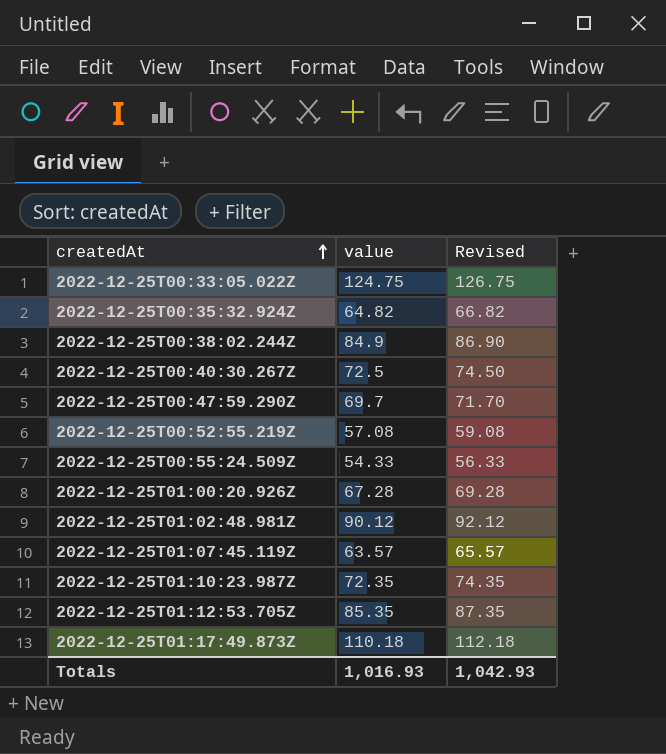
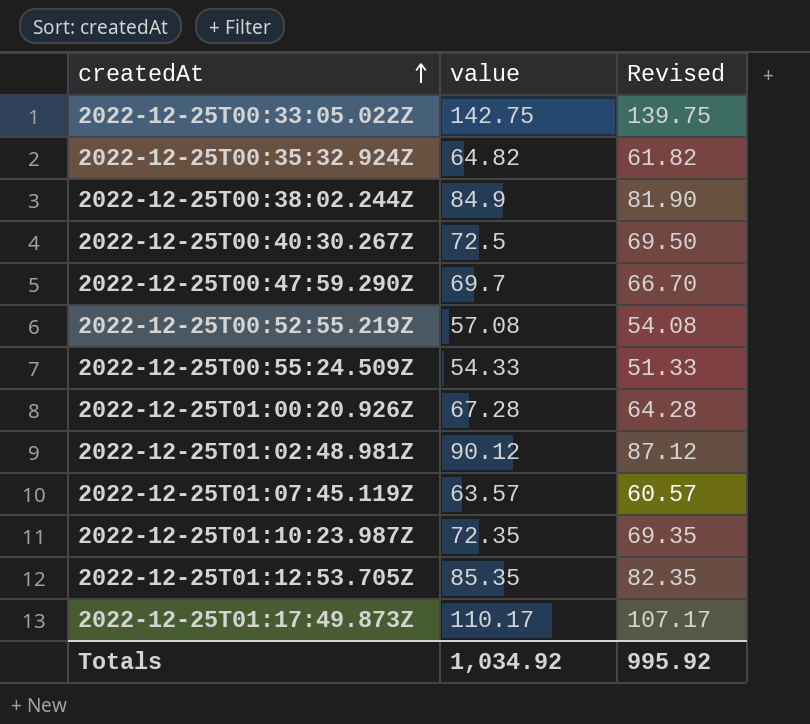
column Revised | formula: [value] + 2 -> [value] - 3
2022-12-25T00:33:05.022Z | value: 124.75 -> 142.75
2022-12-25T01:17:49.873Z | value: 110.18 -> 110.17
Totals | value: 1,016.93 -> 1,034.92
Totals | Revised: 1,042.93 -> 995.92

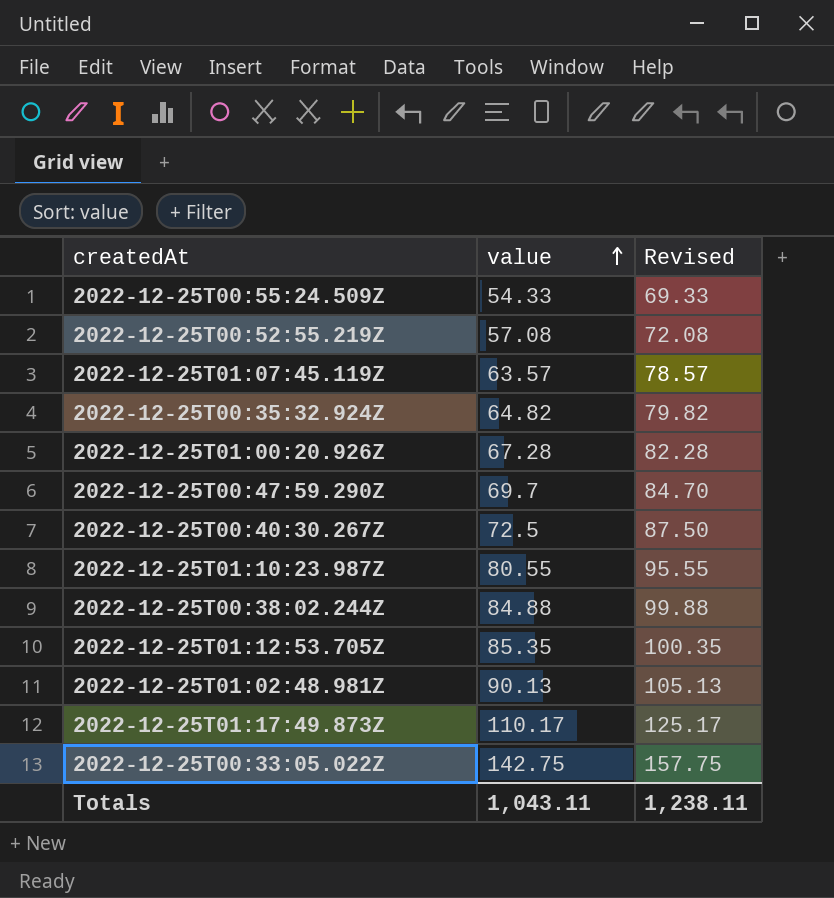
row order: createdAt ascending -> value ascending
column Revised | formula: [value] - 3 -> [value] + 15
2022-12-25T01:10:23.987Z | value: 72.35 -> 80.55
2022-12-25T00:38:02.244Z | value: 84.9 -> 84.88
2022-12-25T01:02:48.981Z | value: 90.12 -> 90.13
Totals | value: 1,034.92 -> 1,043.11
Totals | Revised: 995.92 -> 1,238.11

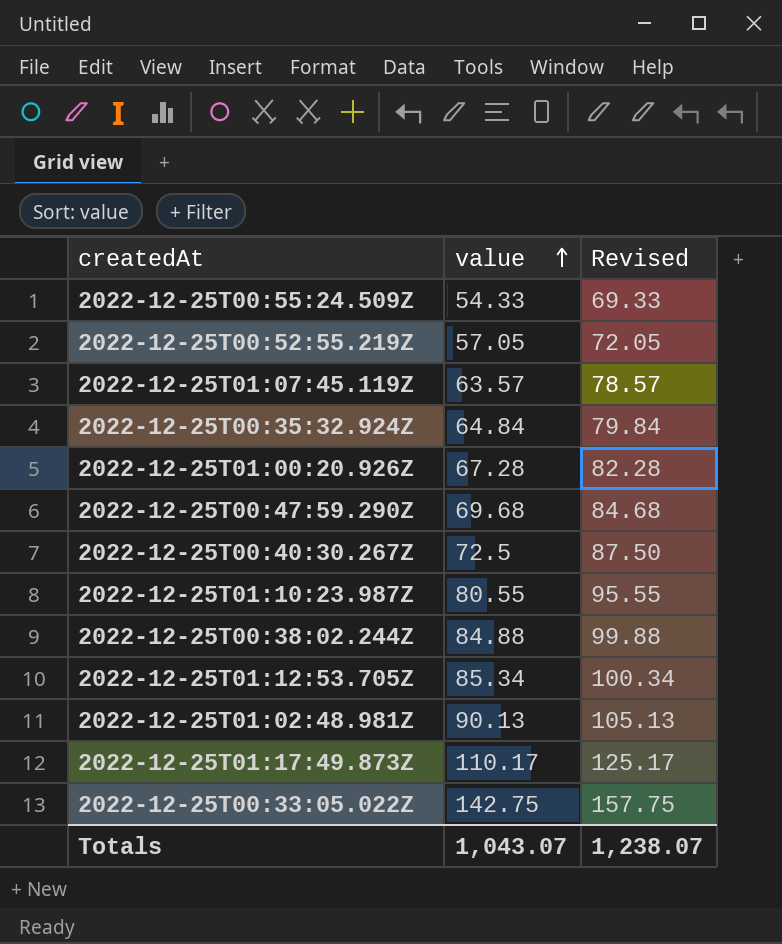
2022-12-25T00:52:55.219Z | value: 57.08 -> 57.05
2022-12-25T00:52:55.219Z | Revised: 72.08 -> 72.05
2022-12-25T00:35:32.924Z | value: 64.82 -> 64.84
2022-12-25T00:35:32.924Z | Revised: 79.82 -> 79.84
2022-12-25T00:47:59.290Z | value: 69.7 -> 69.68
2022-12-25T00:47:59.290Z | Revised: 84.70 -> 84.68
2022-12-25T01:12:53.705Z | value: 85.35 -> 85.34
2022-12-25T01:12:53.705Z | Revised: 100.35 -> 100.34
Totals | value: 1,043.11 -> 1,043.07
Totals | Revised: 1,238.11 -> 1,238.07

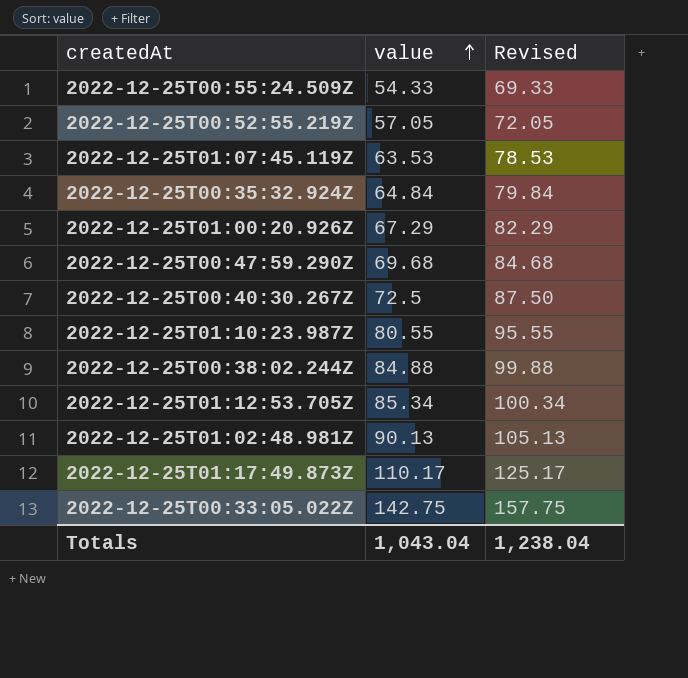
2022-12-25T01:07:45.119Z | value: 63.57 -> 63.53
2022-12-25T01:07:45.119Z | Revised: 78.57 -> 78.53
2022-12-25T01:00:20.926Z | value: 67.28 -> 67.29
2022-12-25T01:00:20.926Z | Revised: 82.28 -> 82.29
Totals | value: 1,043.07 -> 1,043.04
Totals | Revised: 1,238.07 -> 1,238.04

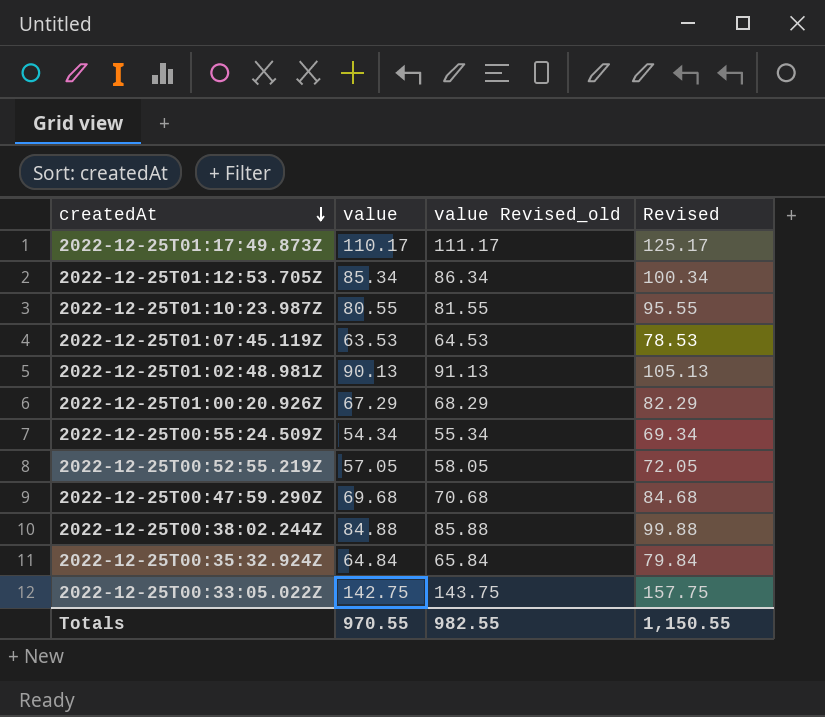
row order: value ascending -> createdAt descending
column value Revised_old | formula: none -> [value] + 1
row 2022-12-25T00:40:30.267Z: 72.5 | 87.50 -> none
2022-12-25T00:55:24.509Z | value: 54.33 -> 54.34
2022-12-25T00:55:24.509Z | Revised: 69.33 -> 69.34
Totals | value: 1,043.04 -> 970.55
Totals | Revised: 1,238.04 -> 1,150.55

